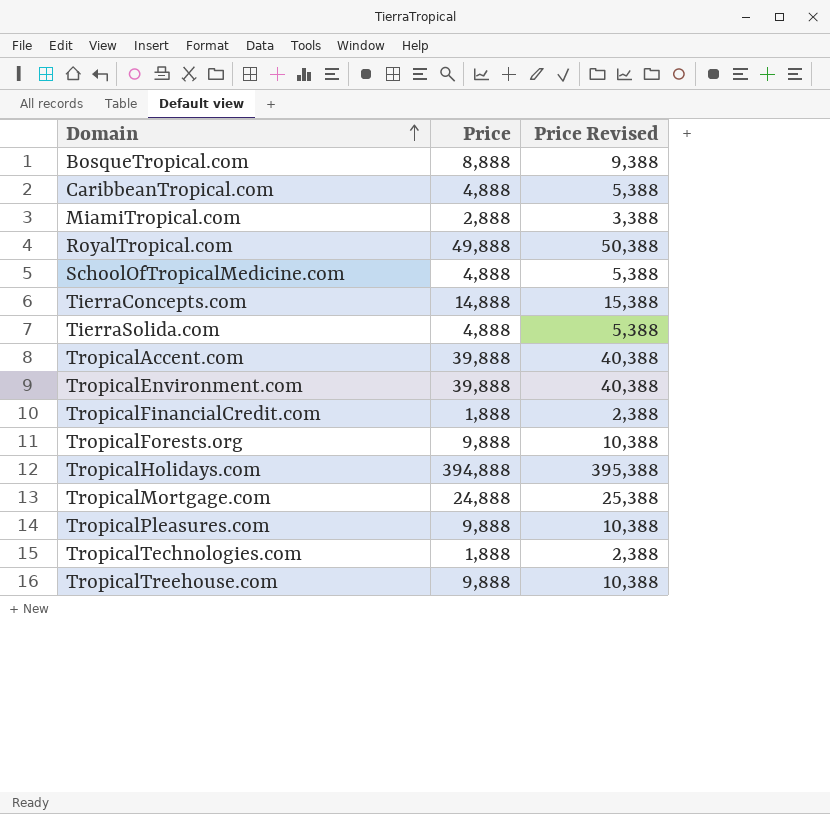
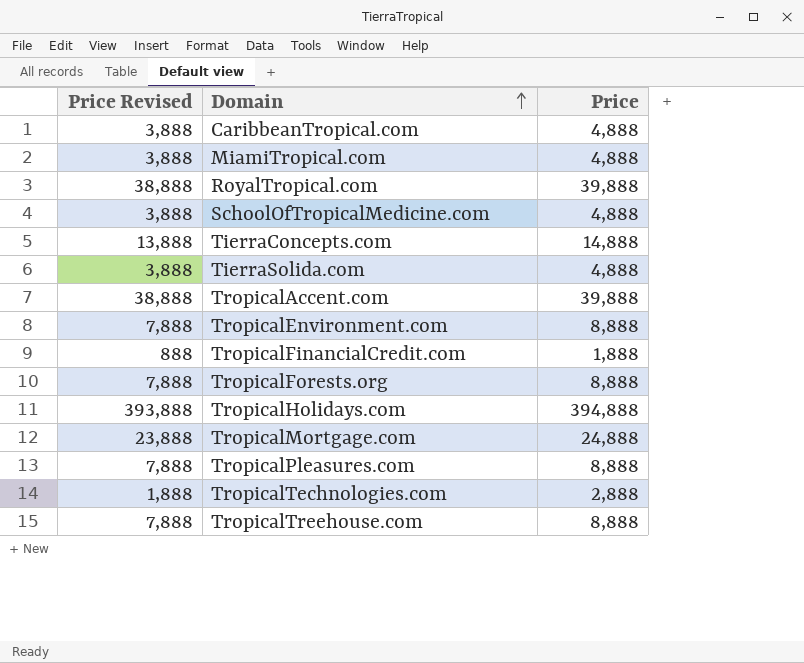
column Price Revised | formula: [Price] + 500 -> [Price] - 1000
column Price Revised | position: 3 -> 1
row BosqueTropical.com: 8,888 | 9,388 -> none
MiamiTropical.com | Price: 2,888 -> 4,888
RoyalTropical.com | Price: 49,888 -> 39,888
TropicalEnvironment.com | Price: 39,888 -> 8,888
TropicalForests.org | Price: 9,888 -> 8,888
TropicalPleasures.com | Price: 9,888 -> 8,888
TropicalTechnologies.com | Price: 1,888 -> 2,888
TropicalTreehouse.com | Price: 9,888 -> 8,888

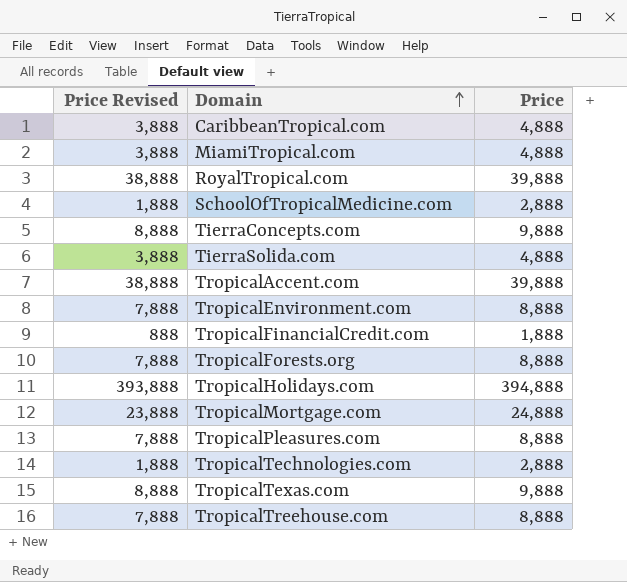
SchoolOfTropicalMedicine.com | Price Revised: 3,888 -> 1,888
SchoolOfTropicalMedicine.com | Price: 4,888 -> 2,888
TierraConcepts.com | Price Revised: 13,888 -> 8,888
TierraConcepts.com | Price: 14,888 -> 9,888
row TropicalTexas.com: none -> 8,888 | 9,888

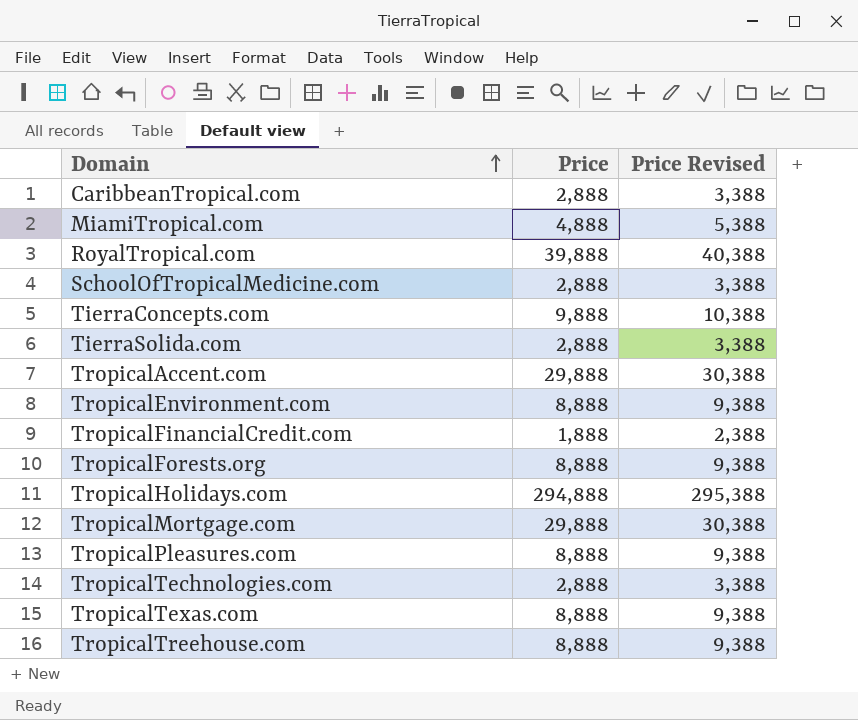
column Price Revised | formula: [Price] - 1000 -> [Price] + 500
column Price Revised | position: 1 -> 3
CaribbeanTropical.com | Price: 4,888 -> 2,888
TierraSolida.com | Price: 4,888 -> 2,888
TropicalAccent.com | Price: 39,888 -> 29,888
TropicalHolidays.com | Price: 394,888 -> 294,888
TropicalMortgage.com | Price: 24,888 -> 29,888
TropicalTexas.com | Price: 9,888 -> 8,888

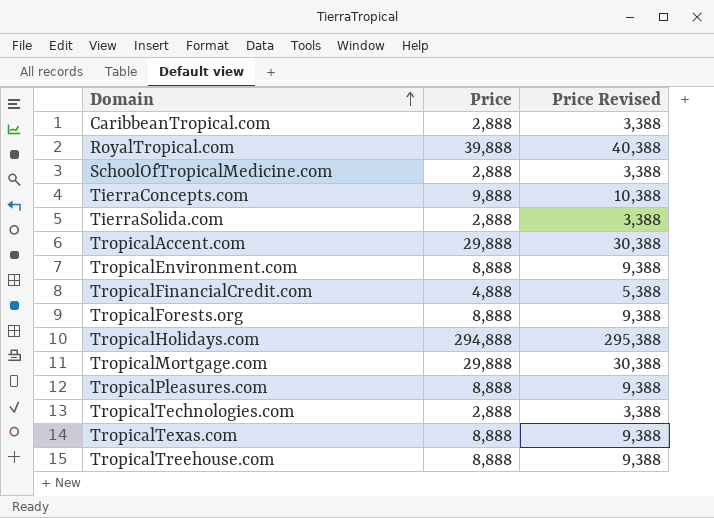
row MiamiTropical.com: 4,888 | 5,388 -> none
TropicalFinancialCredit.com | Price: 1,888 -> 4,888
TropicalFinancialCredit.com | Price Revised: 2,388 -> 5,388

